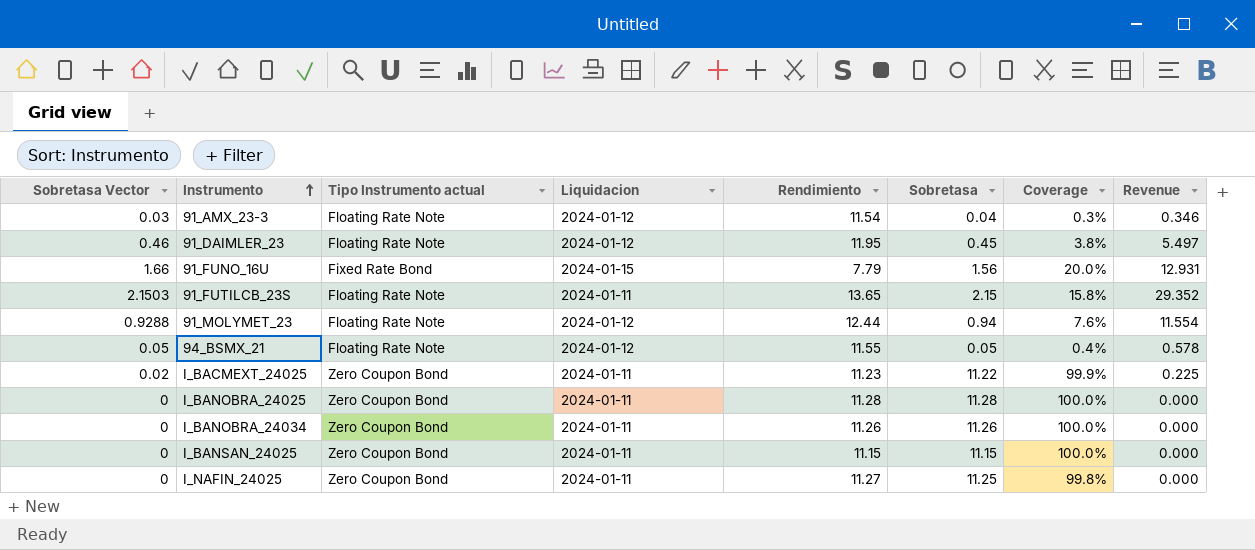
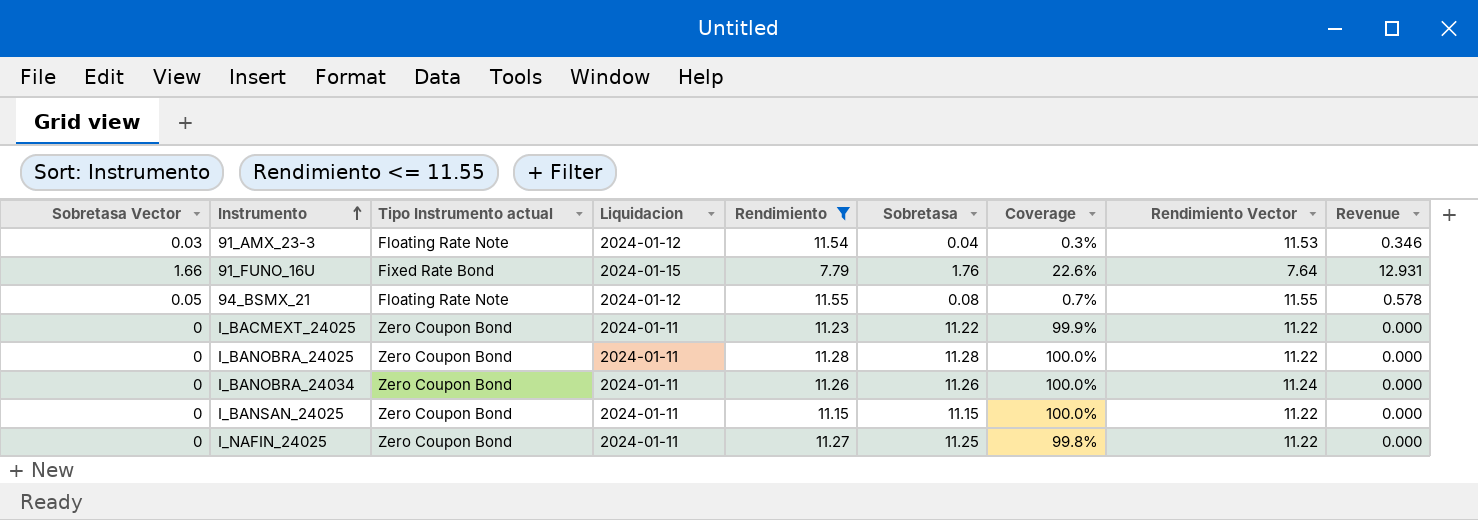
filter: none -> Rendimiento <= 11.55
column Rendimiento Vector | position: none -> 8
91_FUNO_16U | Sobretasa: 1.56 -> 1.76
91_FUNO_16U | Coverage: 20.0% -> 22.6%
94_BSMX_21 | Sobretasa: 0.05 -> 0.08
94_BSMX_21 | Coverage: 0.4% -> 0.7%
I_BACMEXT_24025 | Sobretasa Vector: 0.02 -> 0
I_BACMEXT_24025 | Revenue: 0.225 -> 0.000

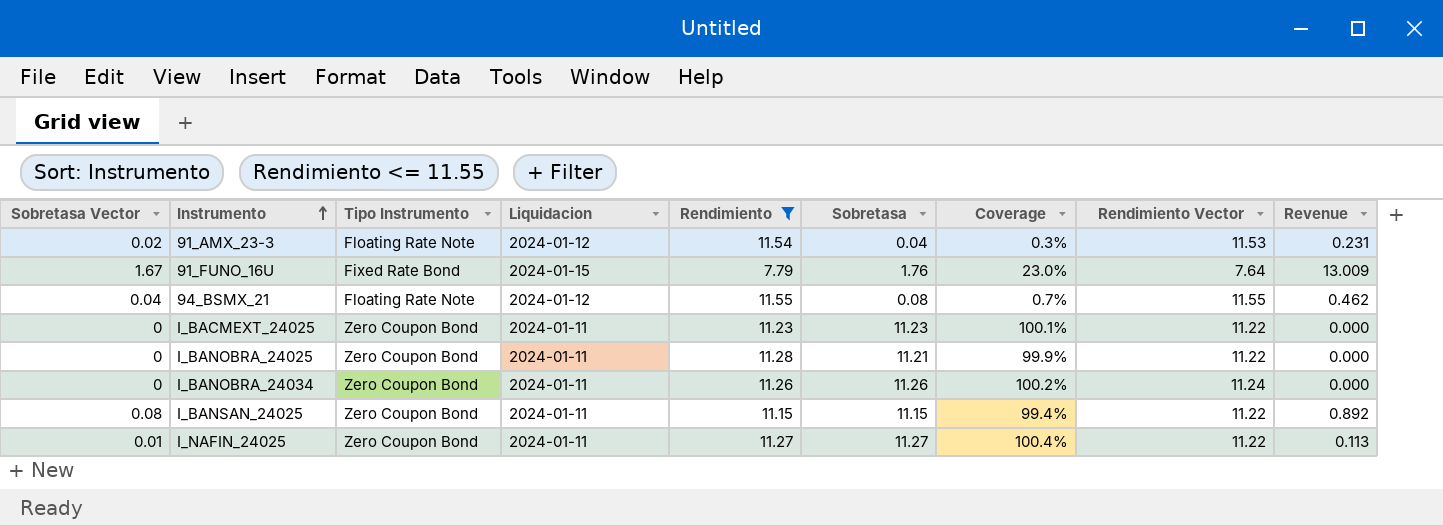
column name: Tipo Instrumento actual -> Tipo Instrumento
column Coverage | formula: [Sobretasa] / [Rendimiento] -> [Sobretasa] / [Rendimiento Vector]
91_AMX_23-3 | Sobretasa Vector: 0.03 -> 0.02
91_AMX_23-3 | Revenue: 0.346 -> 0.231
91_FUNO_16U | Sobretasa Vector: 1.66 -> 1.67
91_FUNO_16U | Revenue: 12.931 -> 13.009
94_BSMX_21 | Sobretasa Vector: 0.05 -> 0.04
94_BSMX_21 | Revenue: 0.578 -> 0.462
I_BACMEXT_24025 | Sobretasa: 11.22 -> 11.23
I_BANOBRA_24025 | Sobretasa: 11.28 -> 11.21
I_BANSAN_24025 | Sobretasa Vector: 0 -> 0.08
I_BANSAN_24025 | Revenue: 0.000 -> 0.892
I_NAFIN_24025 | Sobretasa Vector: 0 -> 0.01
I_NAFIN_24025 | Sobretasa: 11.25 -> 11.27
I_NAFIN_24025 | Revenue: 0.000 -> 0.113

